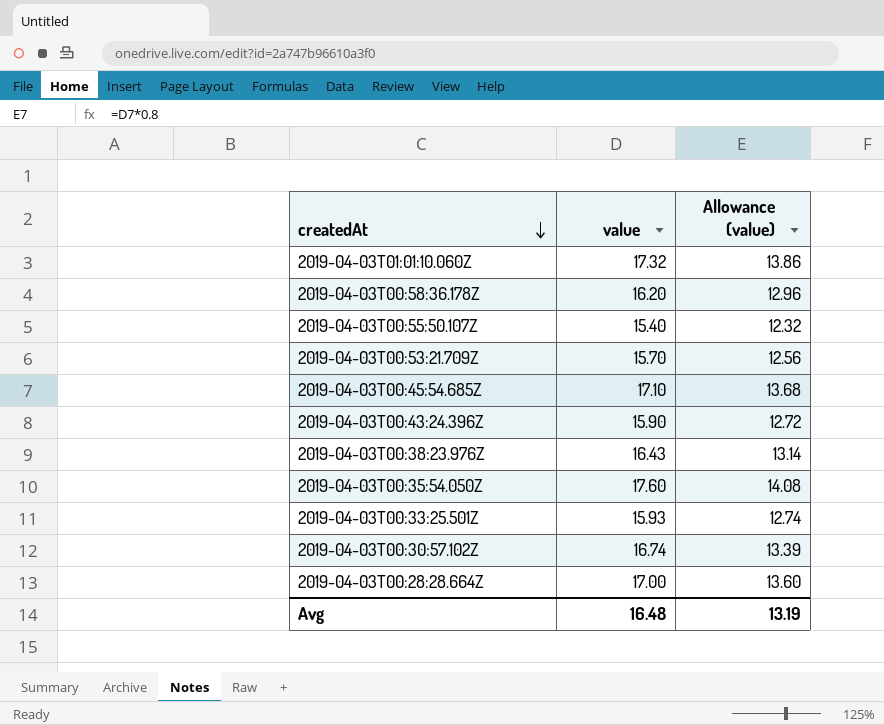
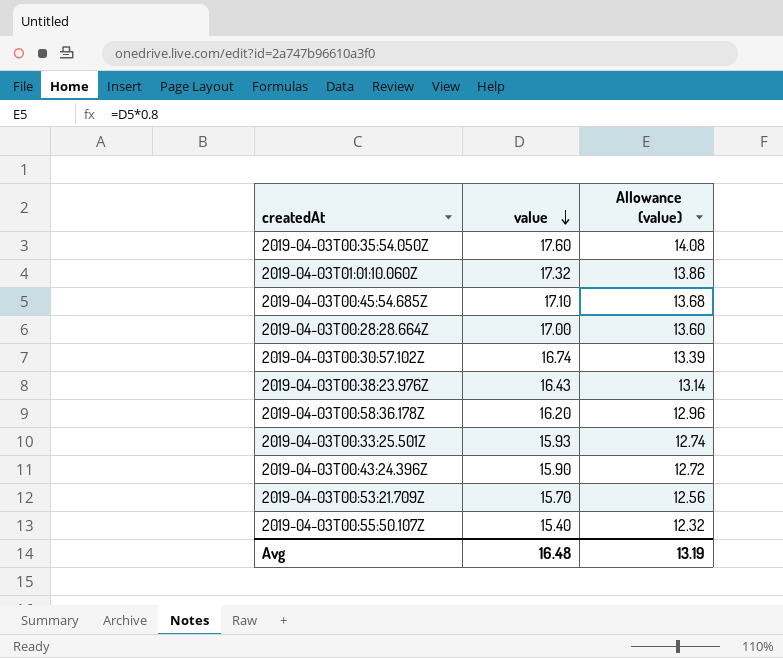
row order: createdAt descending -> value descending

